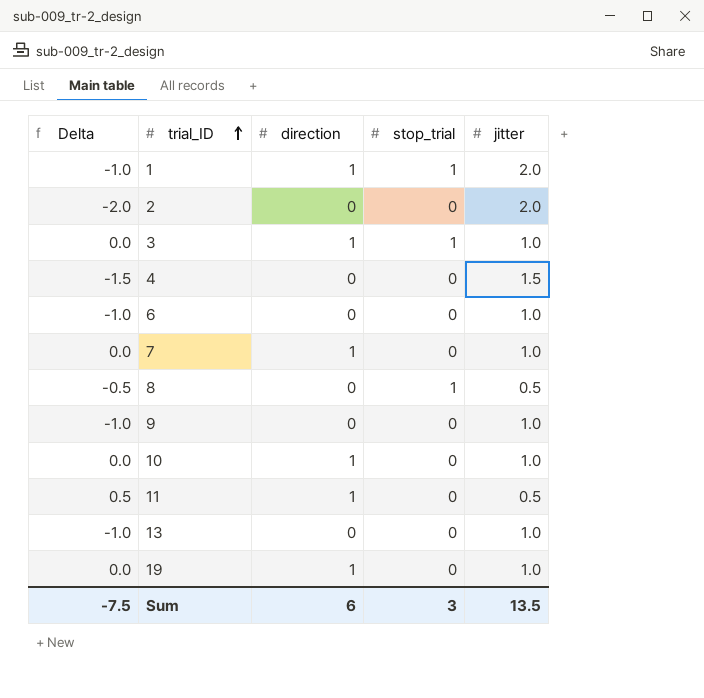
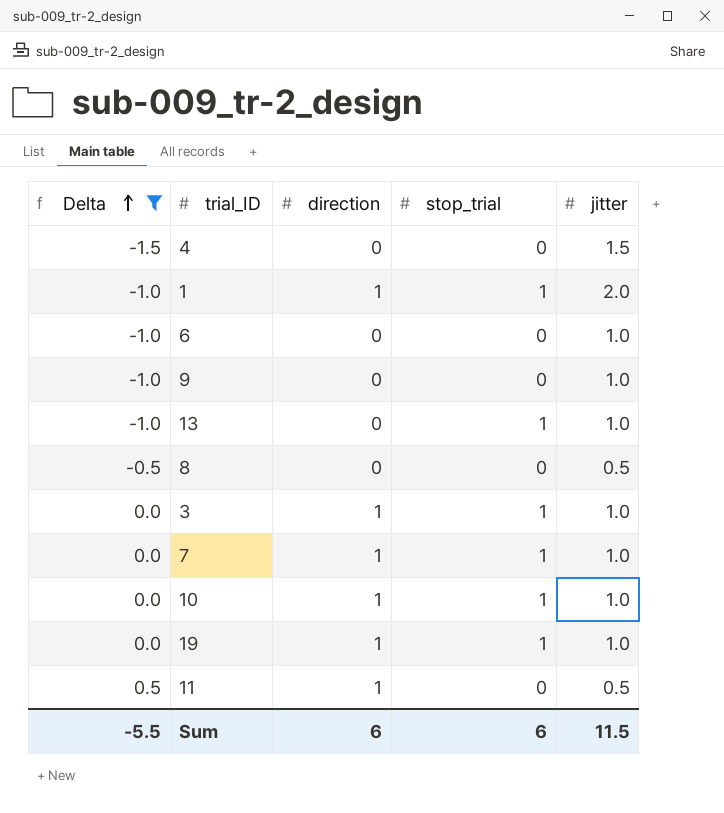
filter: none -> Delta != -2.0
row order: trial_ID ascending -> Delta ascending
13 | stop_trial: 0 -> 1
8 | stop_trial: 1 -> 0
7 | stop_trial: 0 -> 1
10 | stop_trial: 0 -> 1
19 | stop_trial: 0 -> 1
Sum | Delta: -7.5 -> -5.5
Sum | stop_trial: 3 -> 6
Sum | jitter: 13.5 -> 11.5

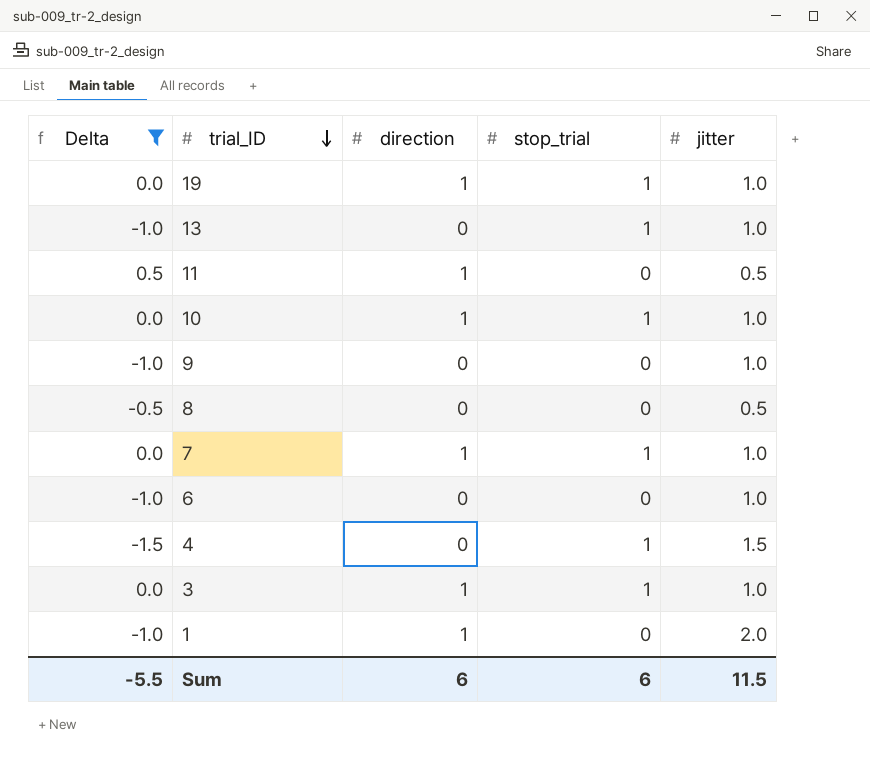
row order: Delta ascending -> trial_ID descending
4 | stop_trial: 0 -> 1
1 | stop_trial: 1 -> 0

